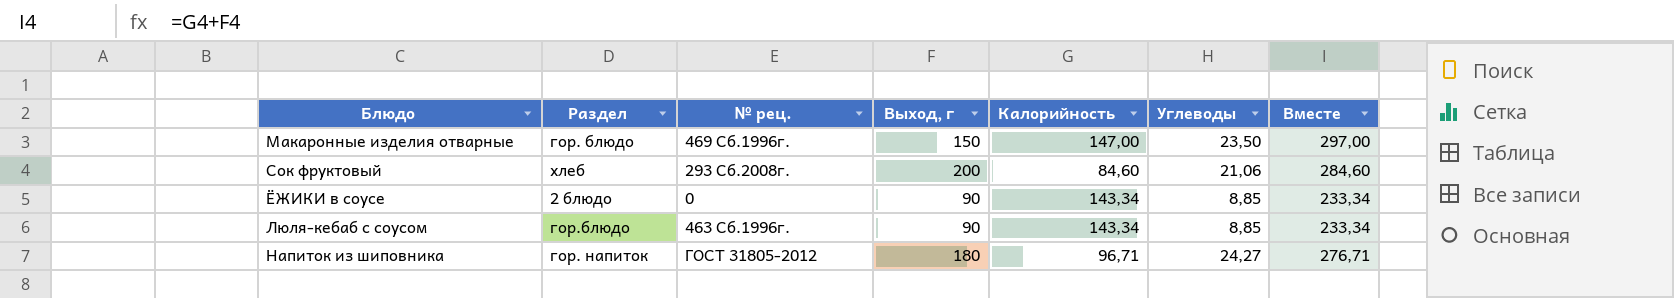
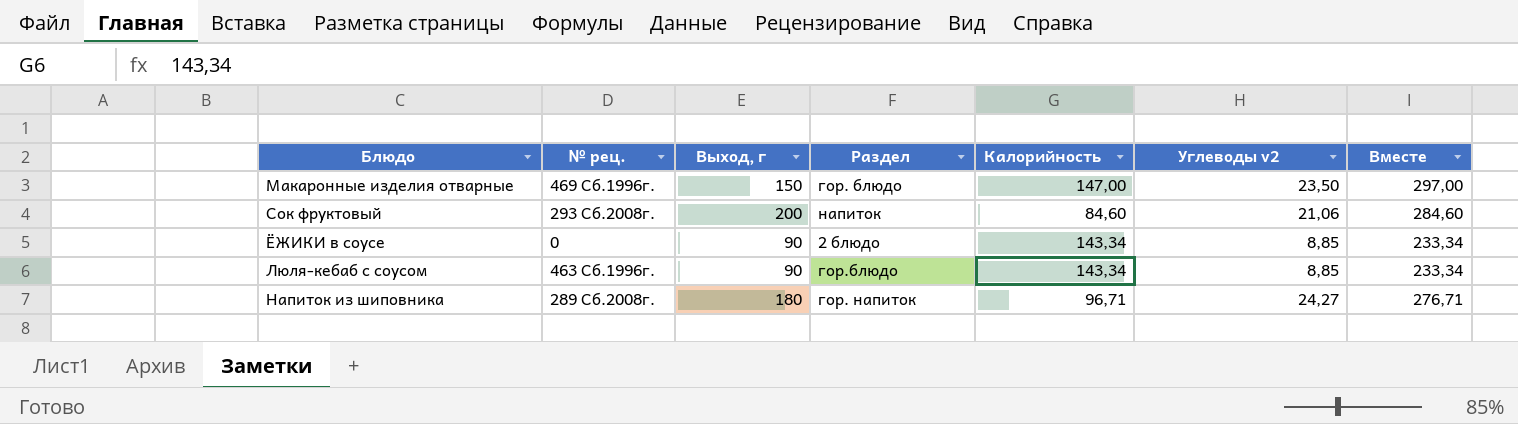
column Раздел | position: 2 -> 4
column name: Углеводы -> Углеводы v2
Сок фруктовый | Раздел: хлеб -> напиток
Напиток из шиповника | № рец.: ГОСТ 31805-2012 -> 289 Сб.2008г.

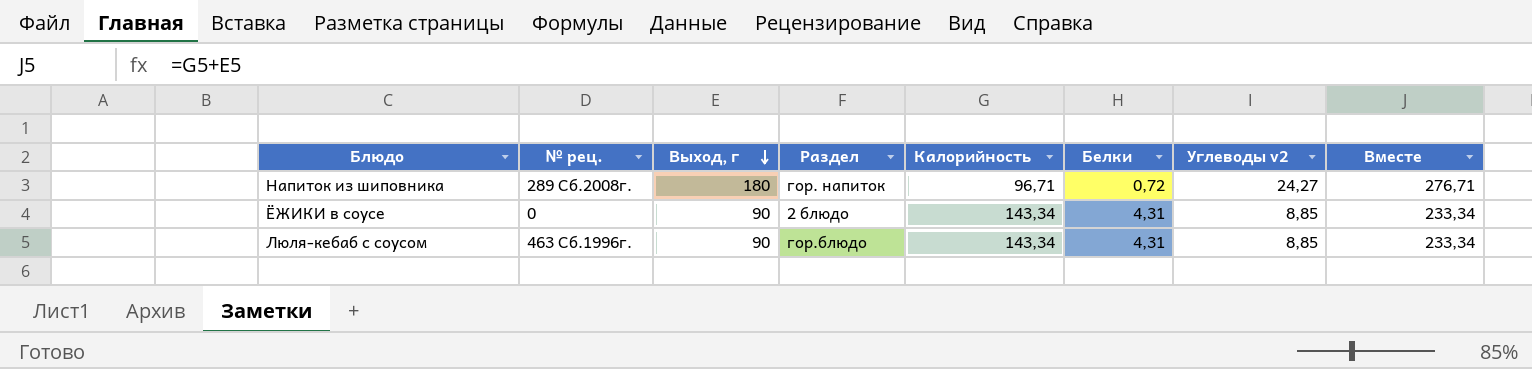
row order: none -> Выход, г descending
column Белки | position: none -> 6
row Макаронные изделия отварные: 469 Сб.1996г. | 150 | гор. блюдо | 147,00 | 23,50 | 297,00 -> none
row Сок фруктовый: 293 Сб.2008г. | 200 | напиток | 84,60 | 21,06 | 284,60 -> none

